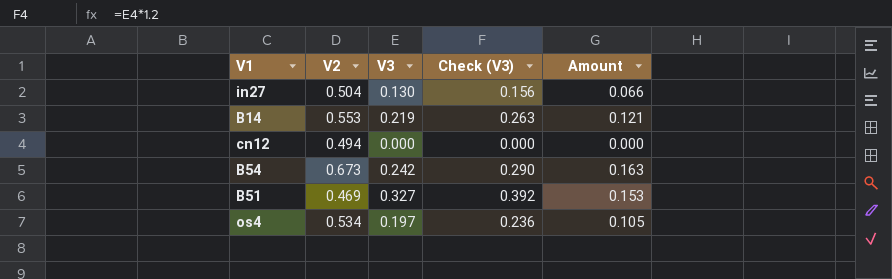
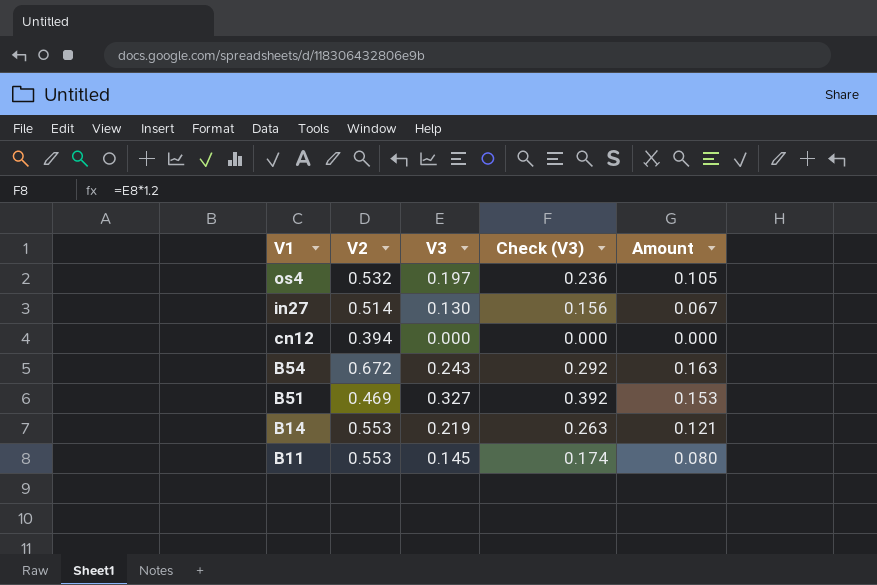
row order: none -> V1 descending
os4 | V2: 0.534 -> 0.532
in27 | V2: 0.504 -> 0.514
in27 | Amount: 0.066 -> 0.067
cn12 | V2: 0.494 -> 0.394
B54 | V2: 0.673 -> 0.672
B54 | V3: 0.242 -> 0.243
B54 | Check (V3): 0.290 -> 0.292
row B11: none -> 0.553 | 0.145 | 0.174 | 0.080

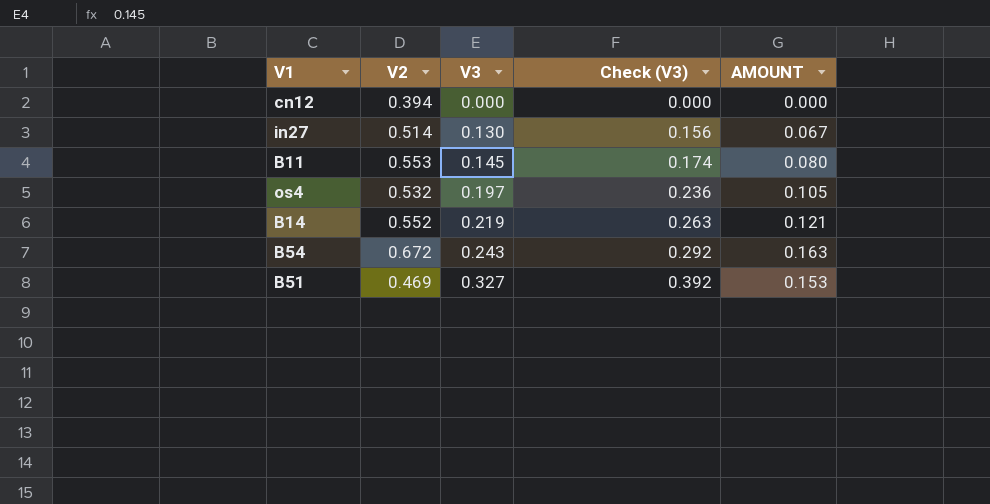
row order: V1 descending -> V3 ascending
column name: Amount -> AMOUNT
B14 | V2: 0.553 -> 0.552

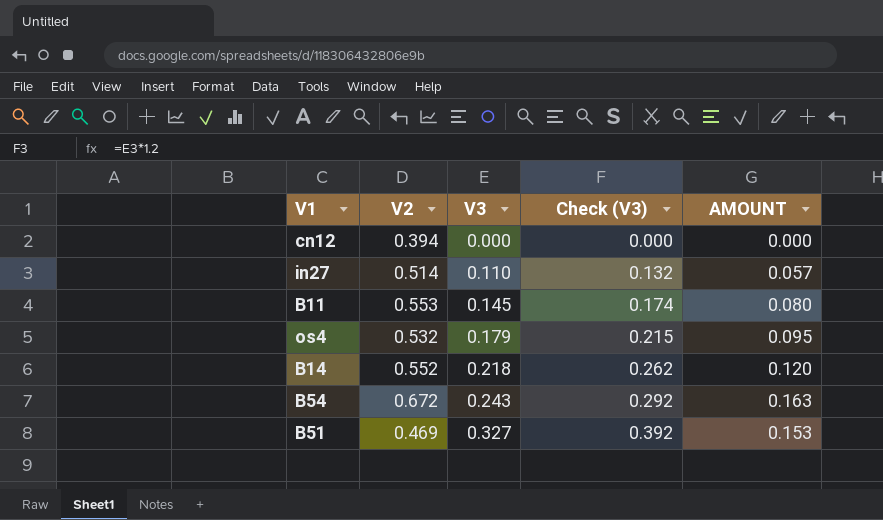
in27 | V3: 0.130 -> 0.110
in27 | Check (V3): 0.156 -> 0.132
in27 | AMOUNT: 0.067 -> 0.057
os4 | V3: 0.197 -> 0.179
os4 | Check (V3): 0.236 -> 0.215
os4 | AMOUNT: 0.105 -> 0.095
B14 | V3: 0.219 -> 0.218
B14 | Check (V3): 0.263 -> 0.262
B14 | AMOUNT: 0.121 -> 0.120

